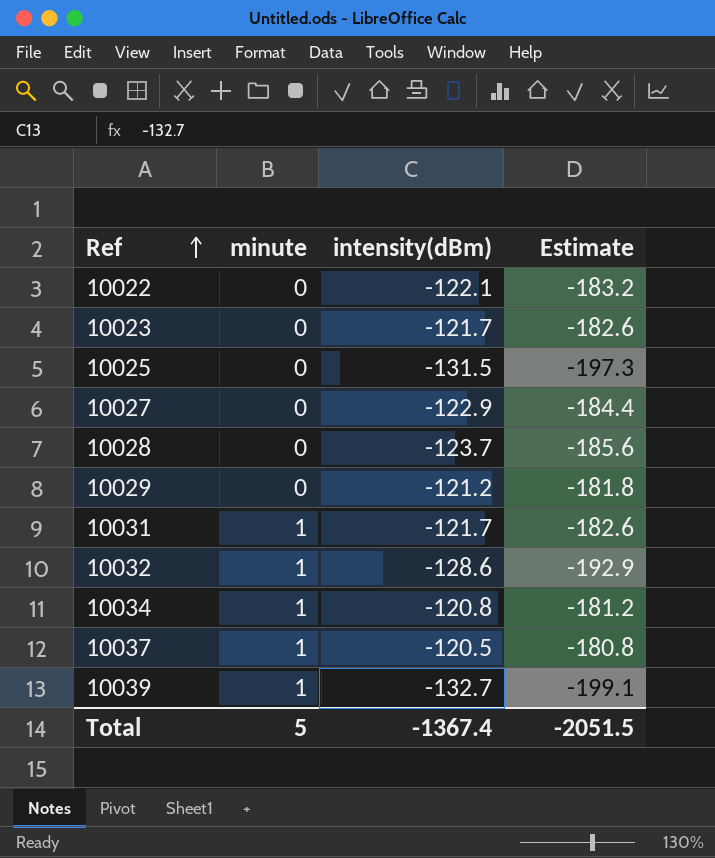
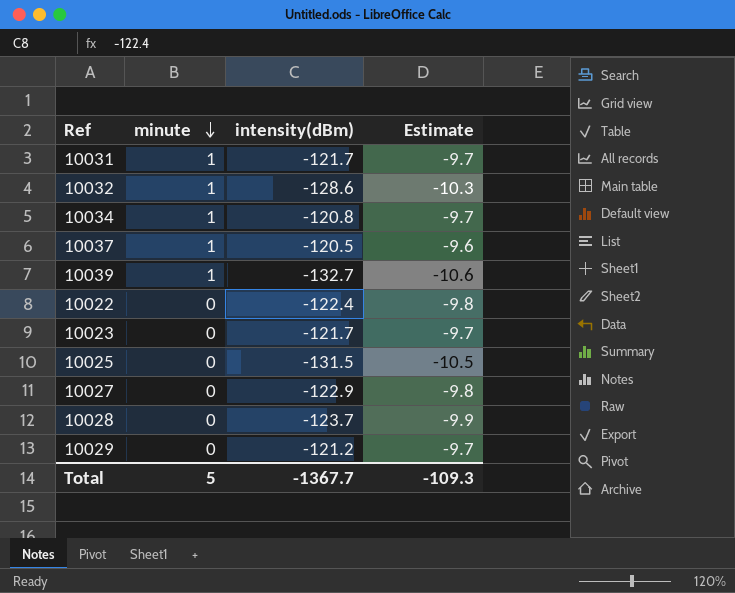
row order: Ref ascending -> minute descending
column Estimate | formula: [intensity(dBm)] * 1.5 -> [intensity(dBm)] * 0.08
10022 | intensity(dBm): -122.1 -> -122.4
Total | intensity(dBm): -1367.4 -> -1367.7
Total | Estimate: -2051.5 -> -109.3

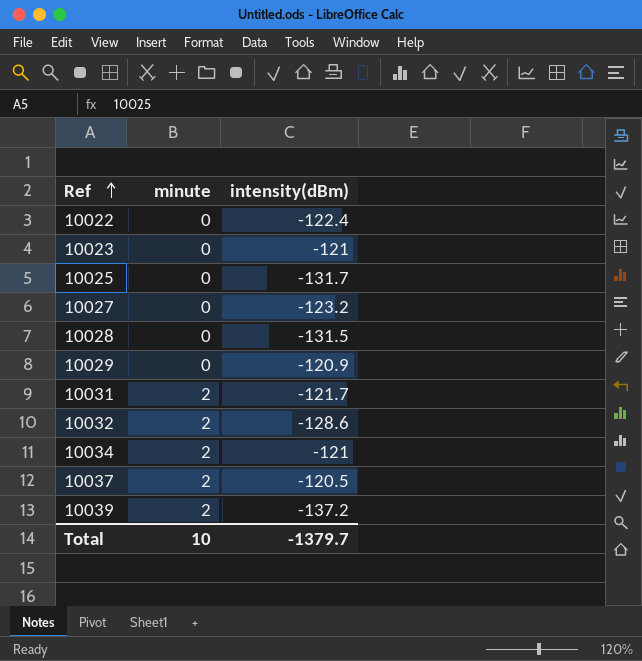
row order: minute descending -> Ref ascending
column Estimate | formula: [intensity(dBm)] * 0.08 -> none
10023 | intensity(dBm): -121.7 -> -121
10025 | intensity(dBm): -131.5 -> -131.7
10027 | intensity(dBm): -122.9 -> -123.2
10028 | intensity(dBm): -123.7 -> -131.5
10029 | intensity(dBm): -121.2 -> -120.9
10031 | minute: 1 -> 2
10032 | minute: 1 -> 2
10034 | minute: 1 -> 2
10034 | intensity(dBm): -120.8 -> -121
10037 | minute: 1 -> 2
10039 | minute: 1 -> 2
10039 | intensity(dBm): -132.7 -> -137.2
Total | minute: 5 -> 10
Total | intensity(dBm): -1367.7 -> -1379.7

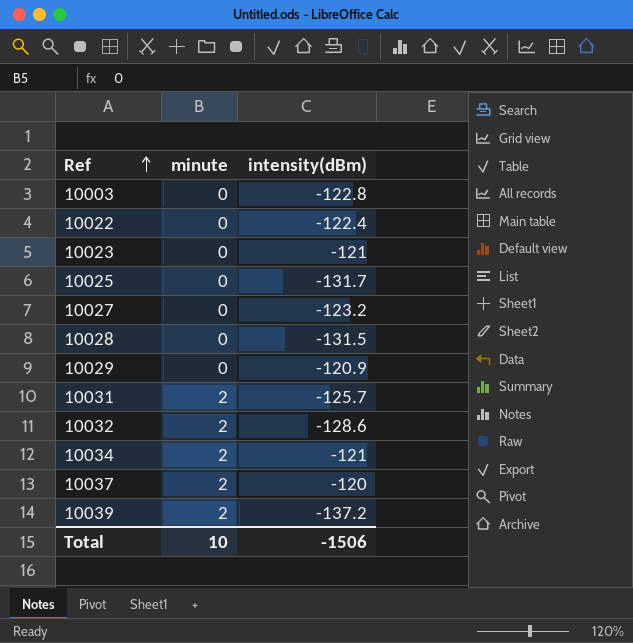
row 10003: none -> 0 | -122.8
10031 | intensity(dBm): -121.7 -> -125.7
10037 | intensity(dBm): -120.5 -> -120
Total | intensity(dBm): -1379.7 -> -1506

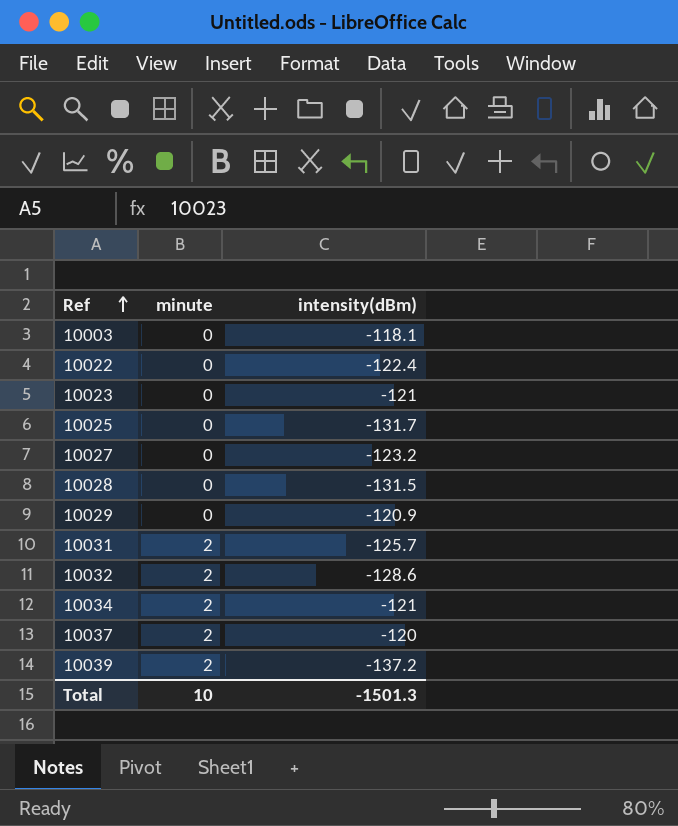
10003 | intensity(dBm): -122.8 -> -118.1
Total | intensity(dBm): -1506 -> -1501.3

